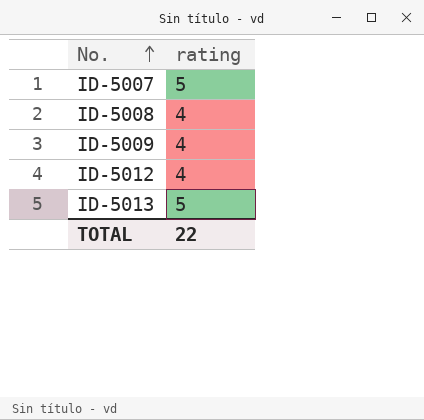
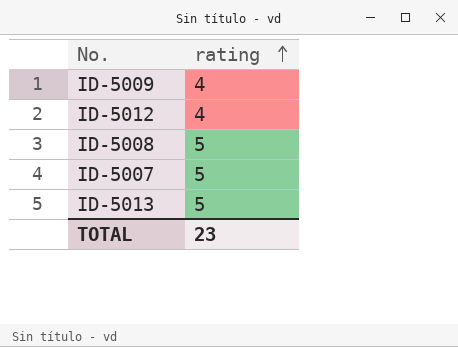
row order: No. ascending -> rating ascending
ID-5008 | rating: 4 -> 5
TOTAL | rating: 22 -> 23

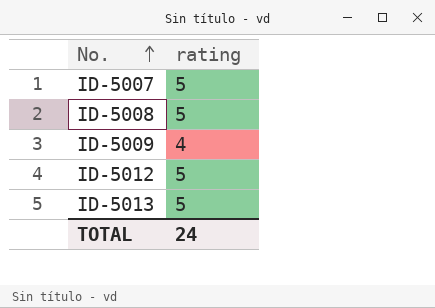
row order: rating ascending -> No. ascending
ID-5012 | rating: 4 -> 5
TOTAL | rating: 23 -> 24

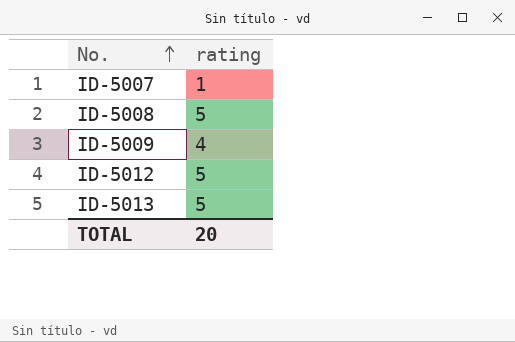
ID-5007 | rating: 5 -> 1
TOTAL | rating: 24 -> 20

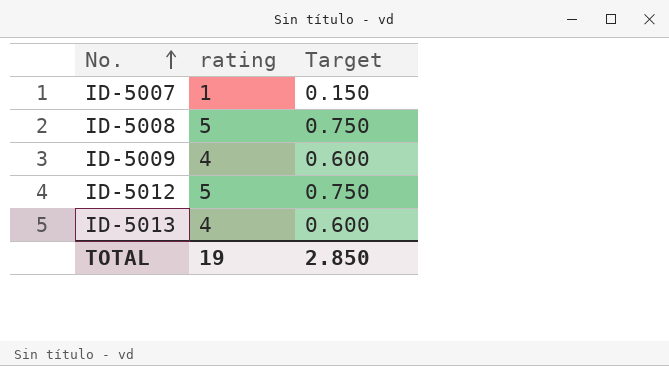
column Target | formula: none -> [rating] * 0.15
ID-5013 | rating: 5 -> 4
TOTAL | rating: 20 -> 19

